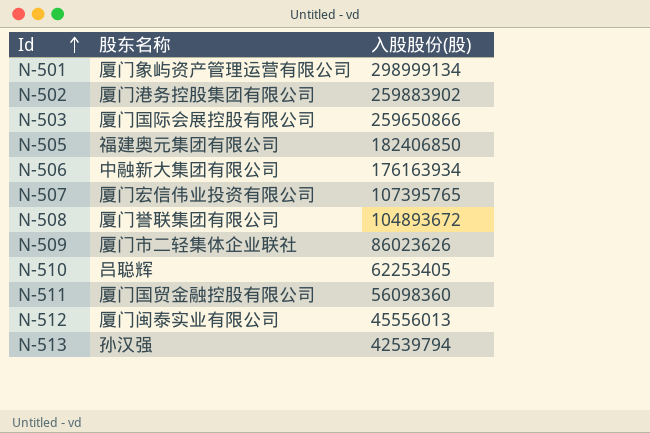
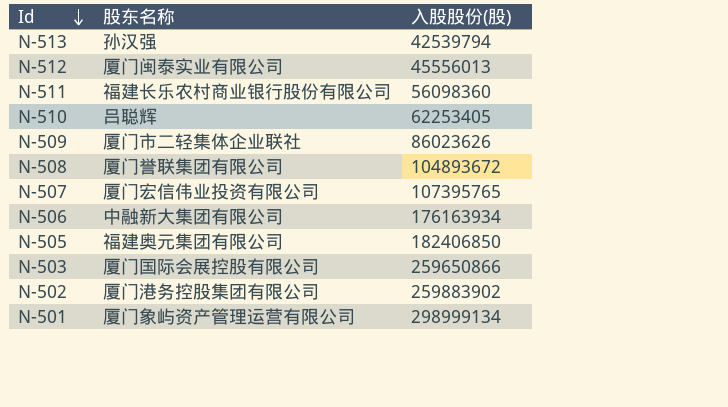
row order: Id ascending -> Id descending
N-511 | 股东名称: 厦门国贸金融控股有限公司 -> 福建长乐农村商业银行股份有限公司

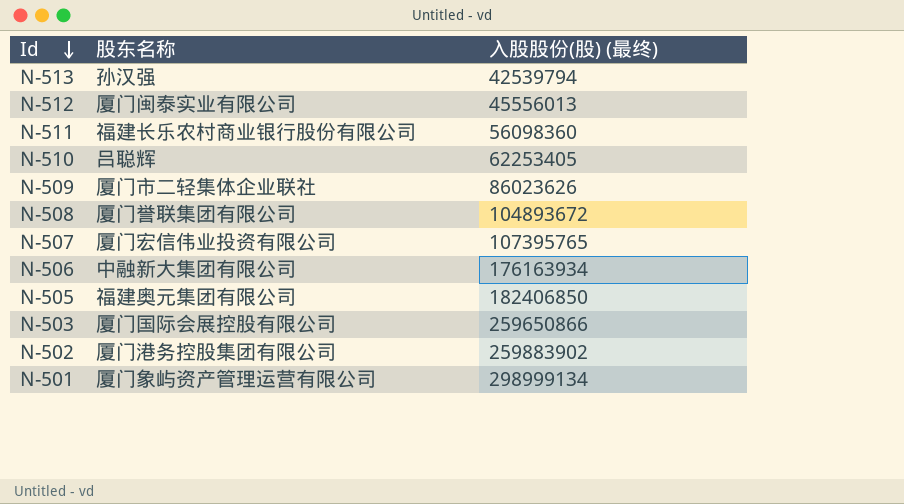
column name: 入股股份(股) -> 入股股份(股) (最终)

